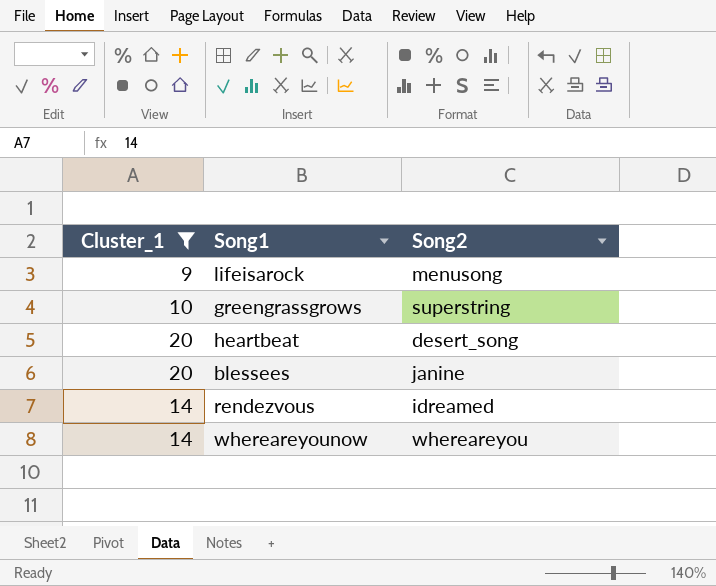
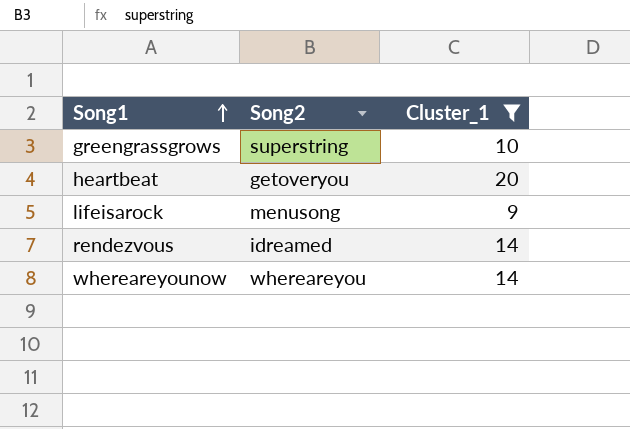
row order: none -> Song1 ascending
column Cluster_1 | position: 1 -> 3
row blessees: 20 | janine -> none
heartbeat | Song2: desert_song -> getoveryou

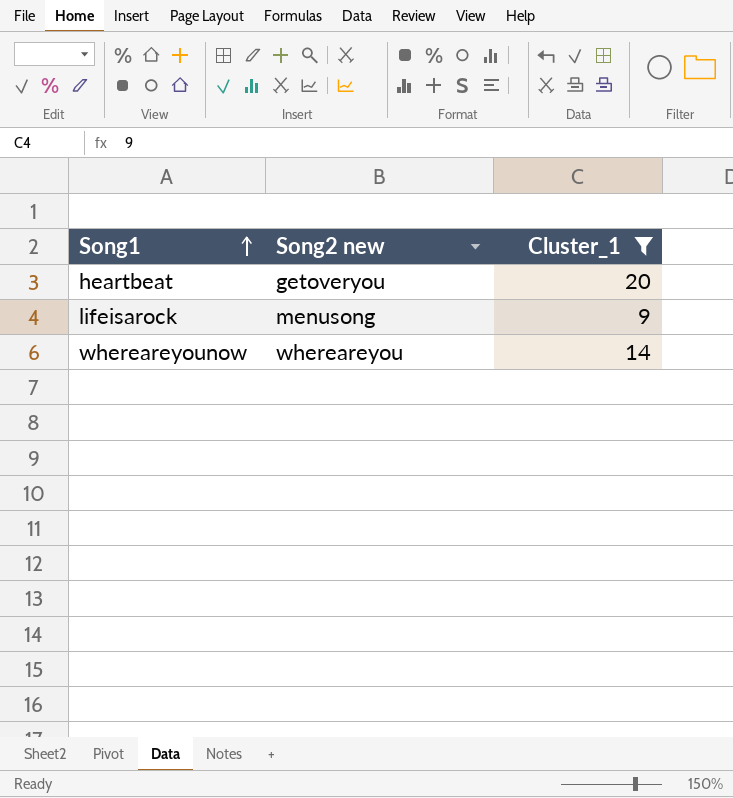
column name: Song2 -> Song2 new
row greengrassgrows: superstring | 10 -> none
row rendezvous: idreamed | 14 -> none

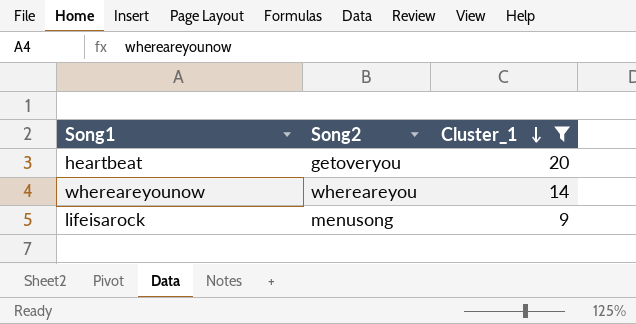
row order: Song1 ascending -> Cluster_1 descending
column name: Song2 new -> Song2

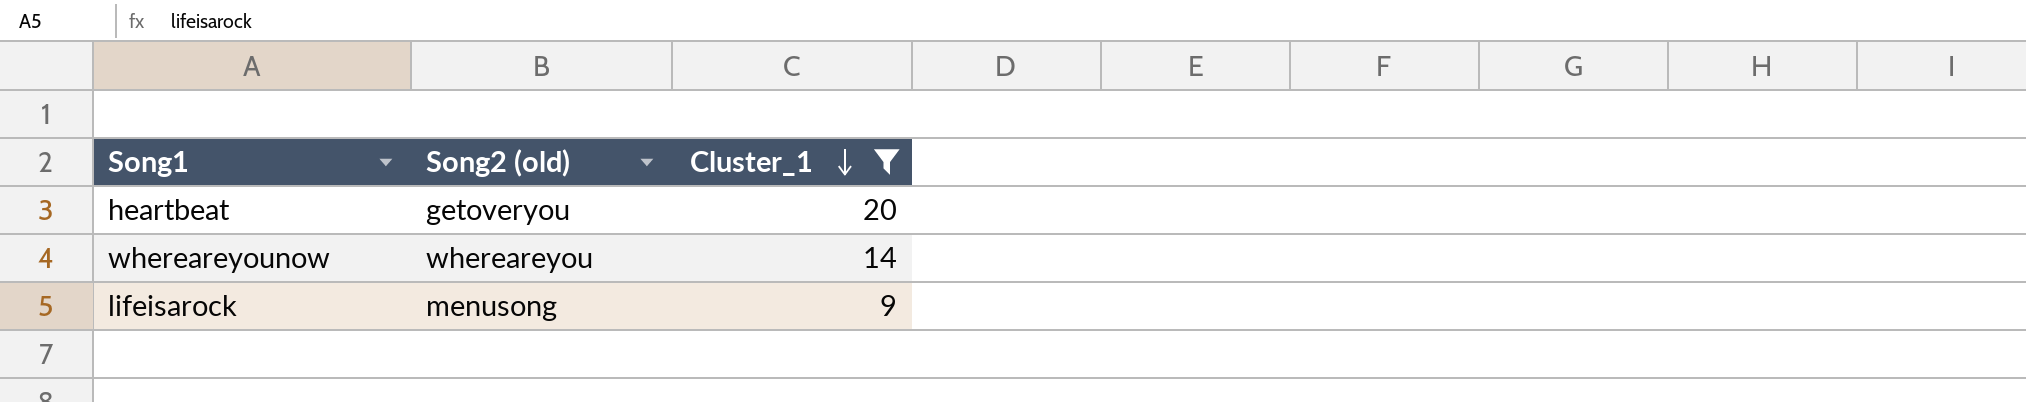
column name: Song2 -> Song2 (old)

